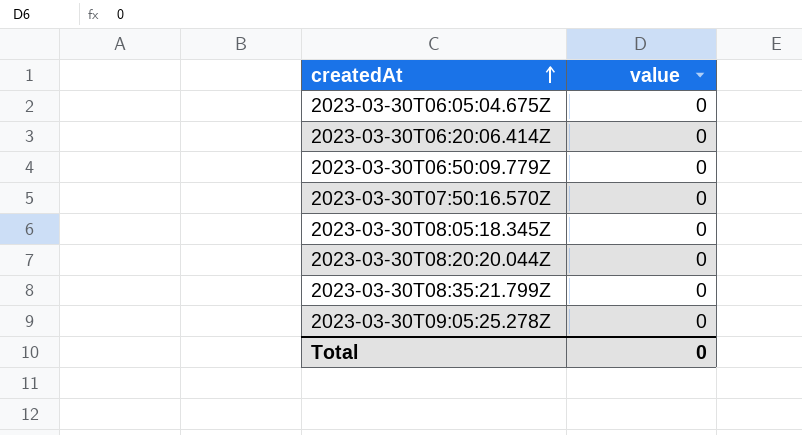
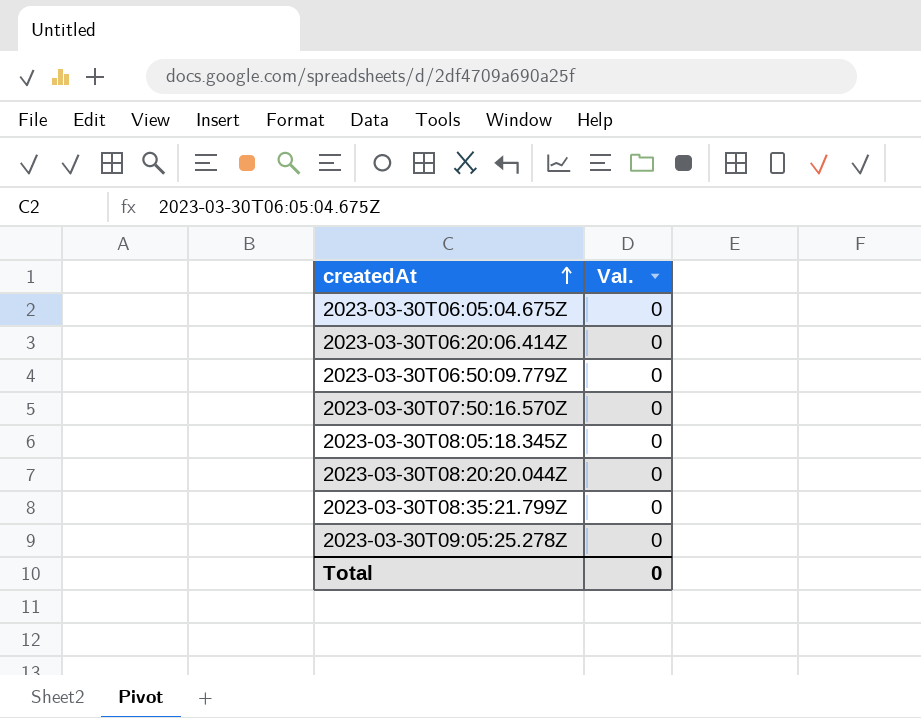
column name: value -> Val.

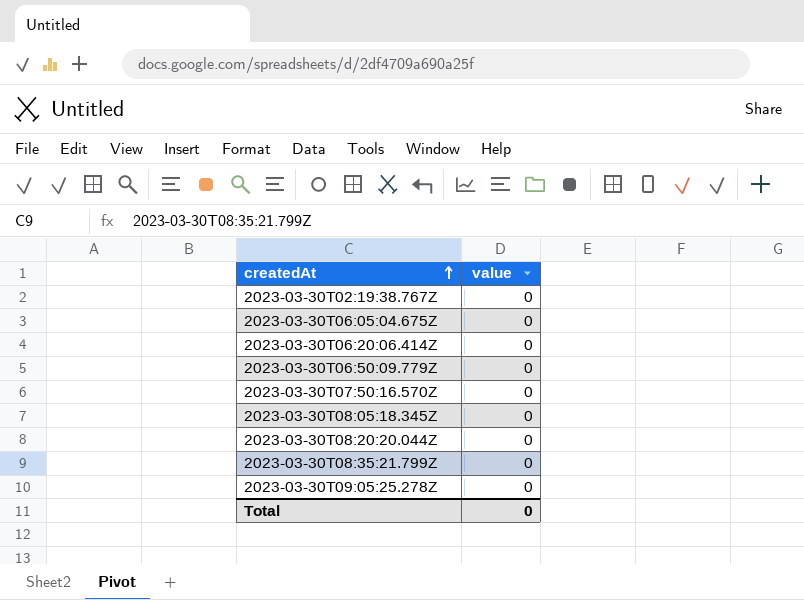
column name: Val. -> value
row 2023-03-30T02:19:38.767Z: none -> 0

